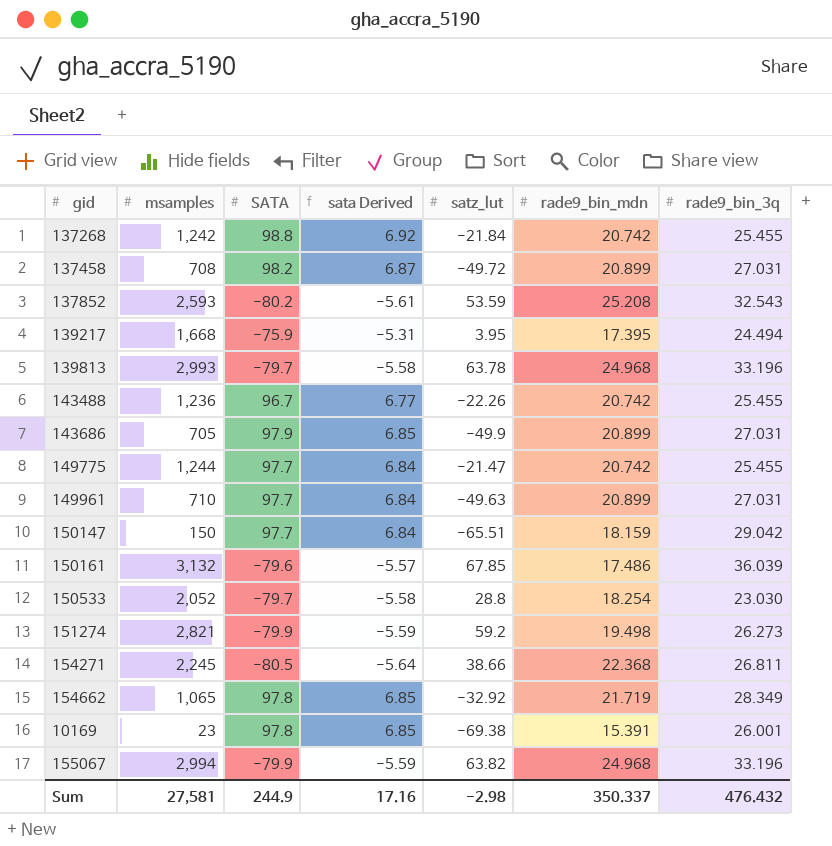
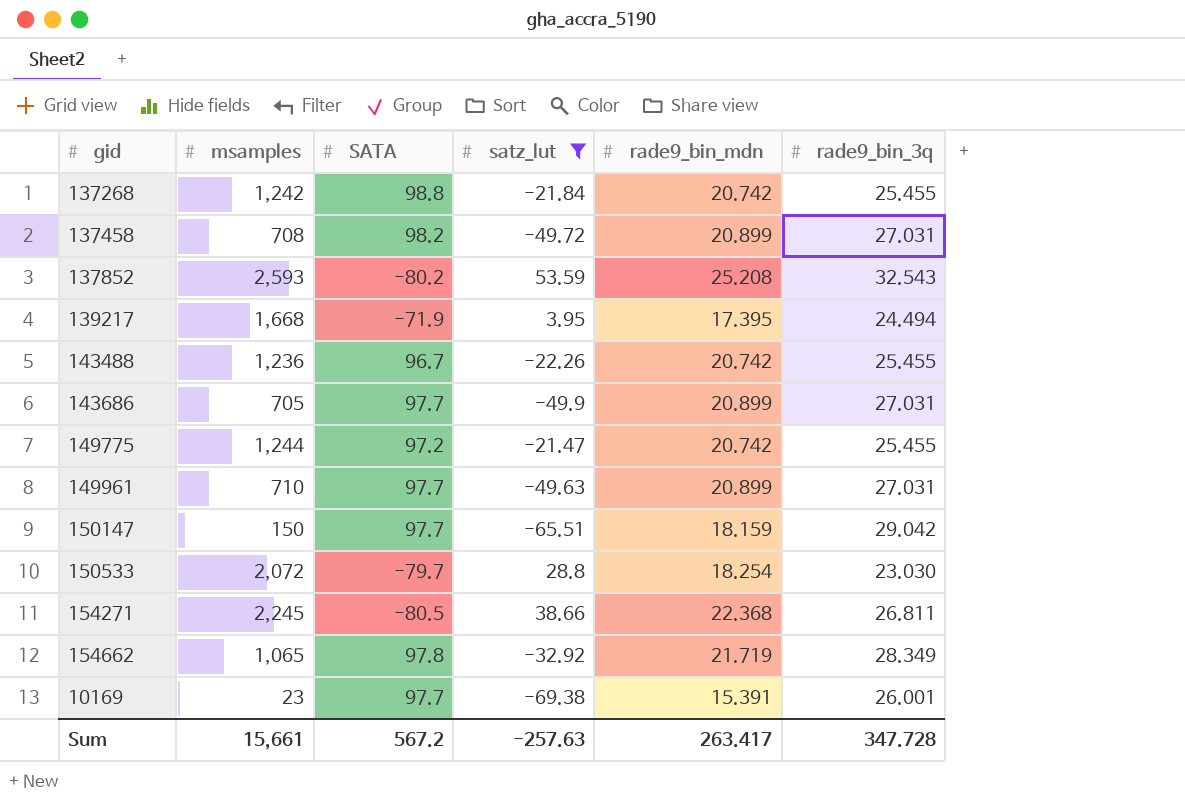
filter: none -> satz_lut <= 53.59
column sata Derived | formula: [SATA] * 0.07 -> none
139217 | SATA: -75.9 -> -71.9
143686 | SATA: 97.9 -> 97.7
149775 | SATA: 97.7 -> 97.2
150533 | msamples: 2,052 -> 2,072
10169 | SATA: 97.8 -> 97.7
Sum | msamples: 27,581 -> 15,661
Sum | SATA: 244.9 -> 567.2
Sum | satz_lut: -2.98 -> -257.63
Sum | rade9_bin_mdn: 350.337 -> 263.417
Sum | rade9_bin_3q: 476.432 -> 347.728

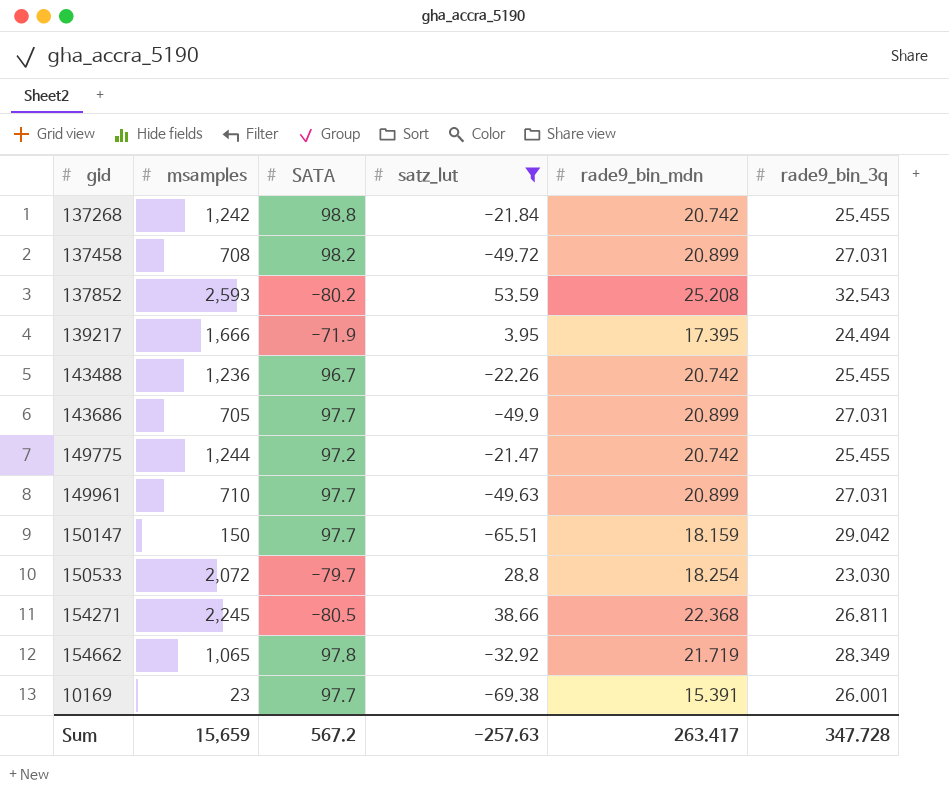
139217 | msamples: 1,668 -> 1,666
Sum | msamples: 15,661 -> 15,659

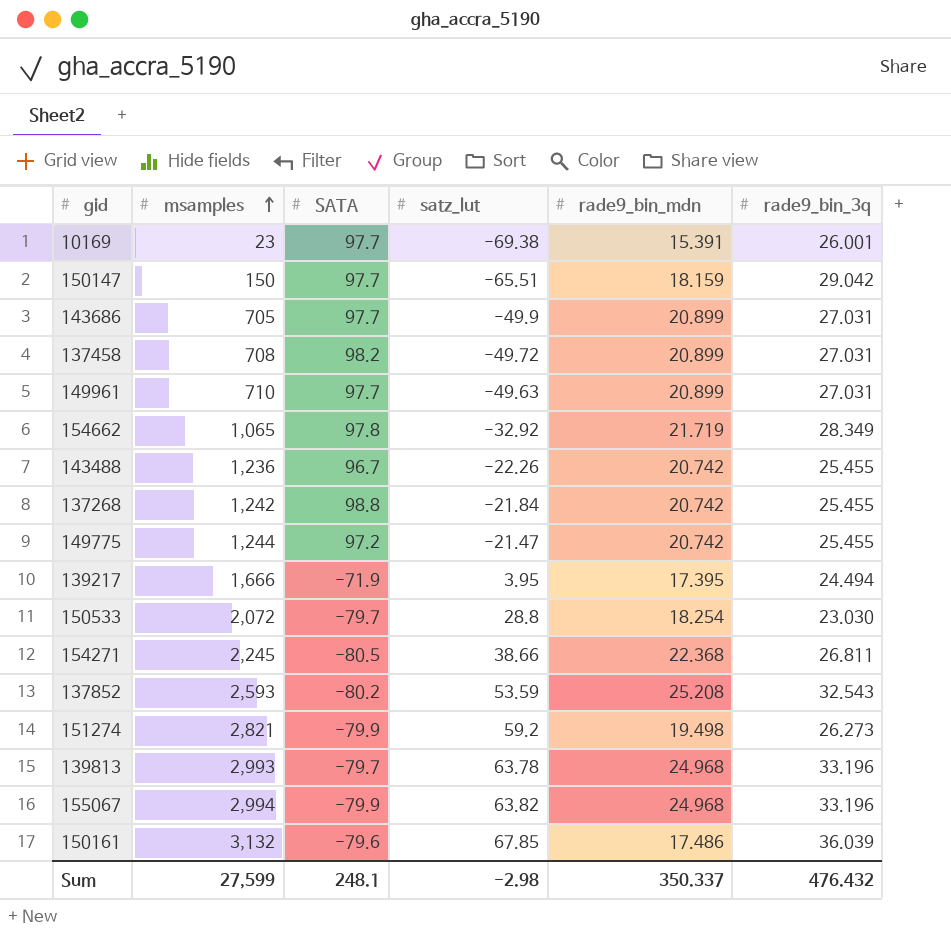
filter: satz_lut <= 53.59 -> none
row order: none -> msamples ascending
Sum | msamples: 15,659 -> 27,599
Sum | SATA: 567.2 -> 248.1
Sum | satz_lut: -257.63 -> -2.98
Sum | rade9_bin_mdn: 263.417 -> 350.337
Sum | rade9_bin_3q: 347.728 -> 476.432

